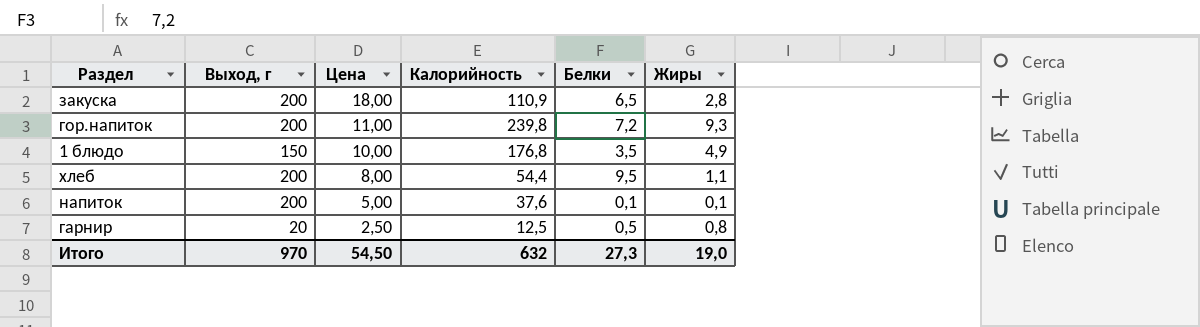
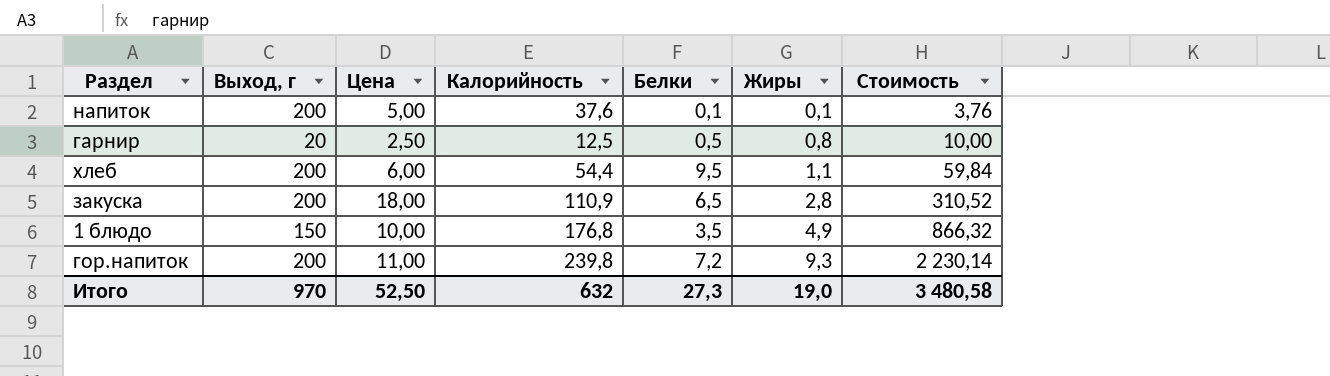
row order: Цена descending -> Жиры ascending
column Стоимость | formula: none -> [Калорийность] * [Жиры]
хлеб | Цена: 8,00 -> 6,00
Итого | Цена: 54,50 -> 52,50

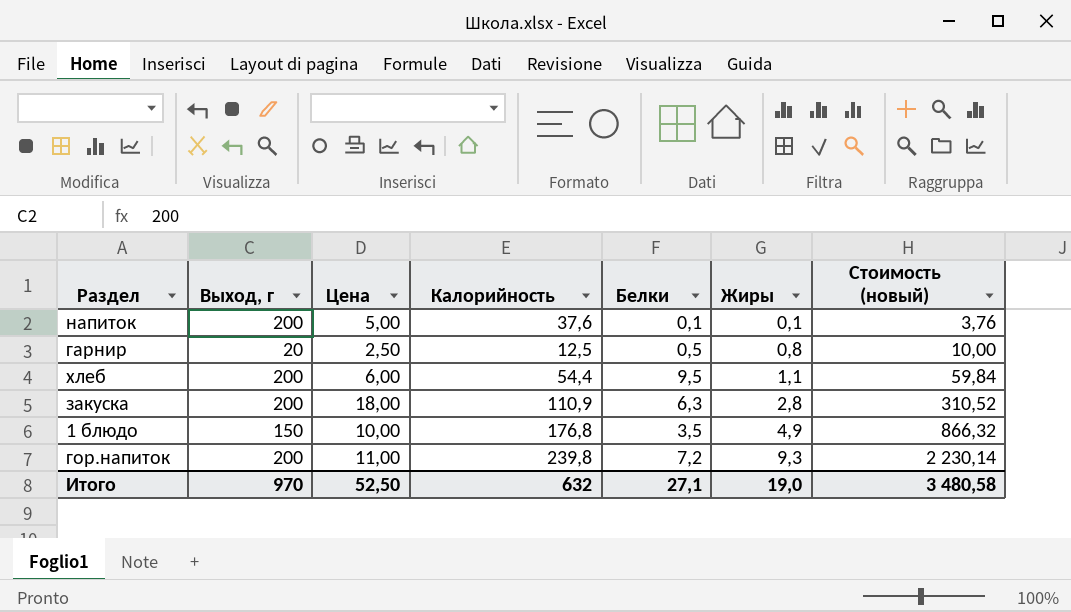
column name: Стоимость -> Стоимость (новый)
закуска | Белки: 6,5 -> 6,3
Итого | Белки: 27,3 -> 27,1

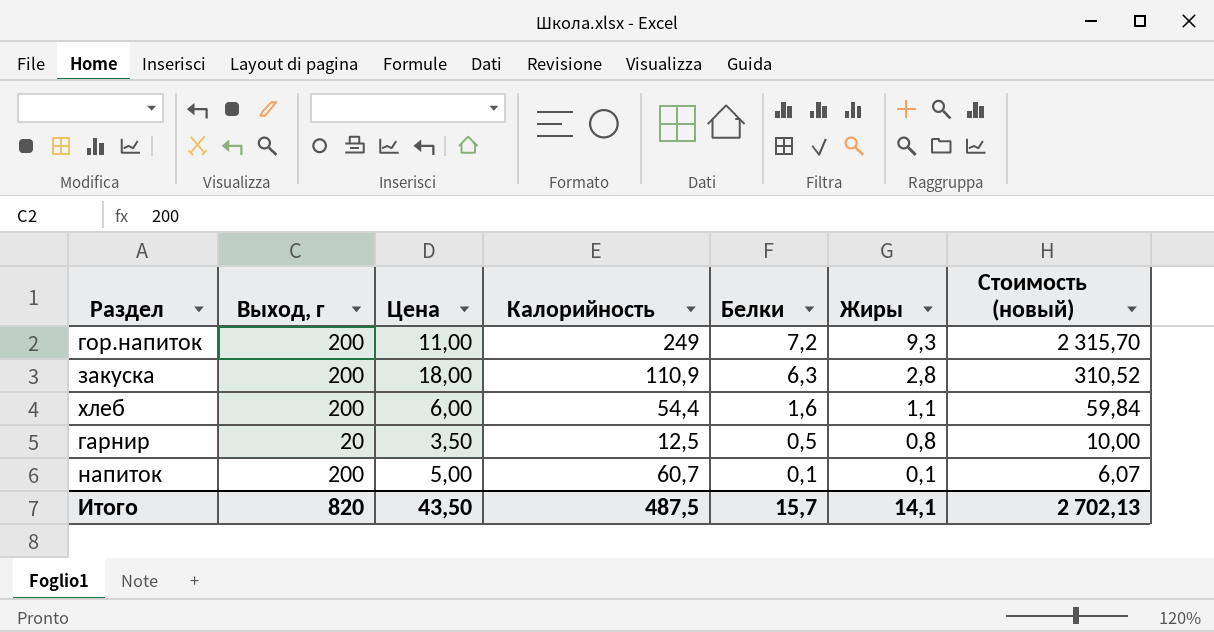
row order: Жиры ascending -> Белки descending
row 1 блюдо: 150 | 10,00 | 176,8 | 3,5 | 4,9 | 866,32 -> none
гор.напиток | Калорийность: 239,8 -> 249
гор.напиток | Стоимость (новый): 2 230,14 -> 2 315,70
хлеб | Белки: 9,5 -> 1,6
гарнир | Цена: 2,50 -> 3,50
напиток | Калорийность: 37,6 -> 60,7
напиток | Стоимость (новый): 3,76 -> 6,07
Итого | Выход, г: 970 -> 820
Итого | Цена: 52,50 -> 43,50
Итого | Калорийность: 632 -> 487,5
Итого | Белки: 27,1 -> 15,7
Итого | Жиры: 19,0 -> 14,1
Итого | Стоимость (новый): 3 480,58 -> 2 702,13

